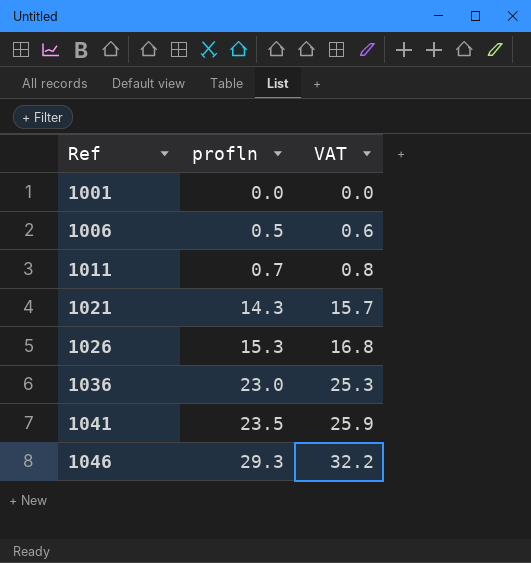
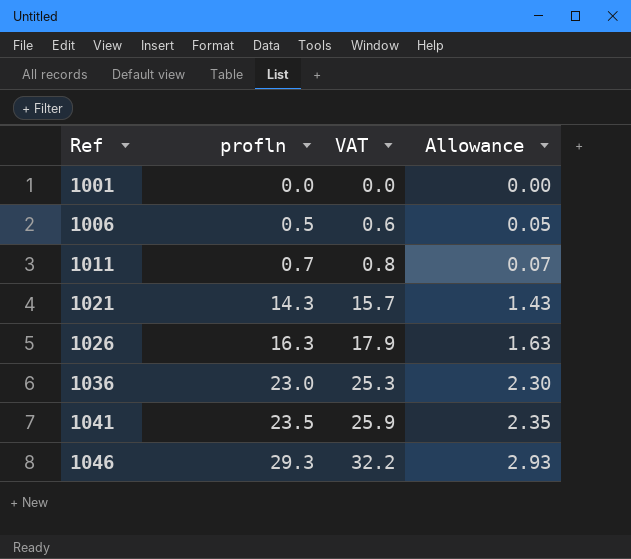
column Allowance | formula: none -> [profln] * 0.1
1026 | profln: 15.3 -> 16.3
1026 | VAT: 16.8 -> 17.9

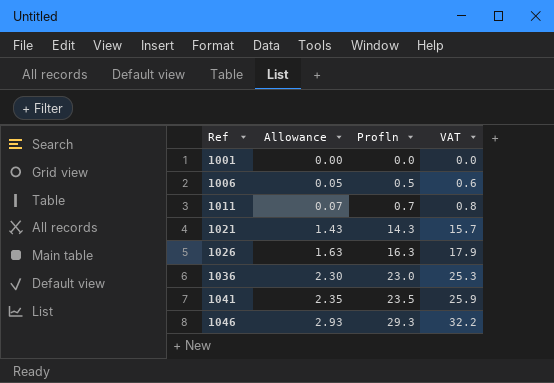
column Allowance | position: 4 -> 2
column name: profln -> Profln

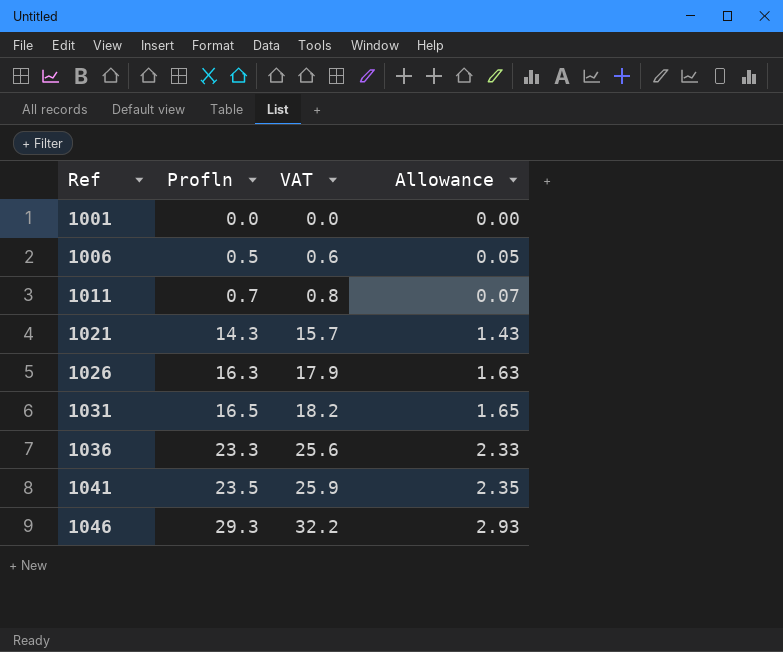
column Allowance | position: 2 -> 4
row 1031: none -> 16.5 | 18.2 | 1.65
1036 | Profln: 23.0 -> 23.3
1036 | VAT: 25.3 -> 25.6
1036 | Allowance: 2.30 -> 2.33

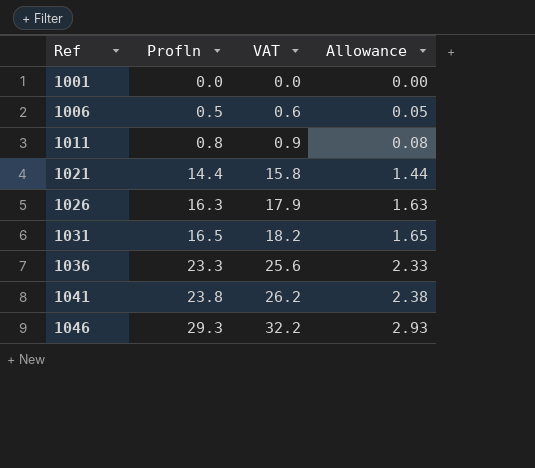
1011 | Profln: 0.7 -> 0.8
1011 | VAT: 0.8 -> 0.9
1011 | Allowance: 0.07 -> 0.08
1021 | Profln: 14.3 -> 14.4
1021 | VAT: 15.7 -> 15.8
1021 | Allowance: 1.43 -> 1.44
1041 | Profln: 23.5 -> 23.8
1041 | VAT: 25.9 -> 26.2
1041 | Allowance: 2.35 -> 2.38

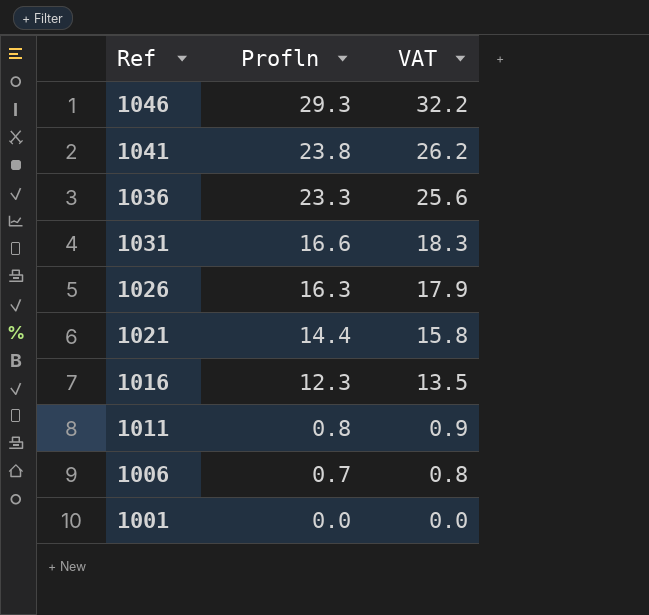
row order: Ref ascending -> Ref descending
column Allowance | formula: [Profln] * 0.1 -> none
1031 | Profln: 16.5 -> 16.6
1031 | VAT: 18.2 -> 18.3
row 1016: none -> 12.3 | 13.5
1006 | Profln: 0.5 -> 0.7
1006 | VAT: 0.6 -> 0.8

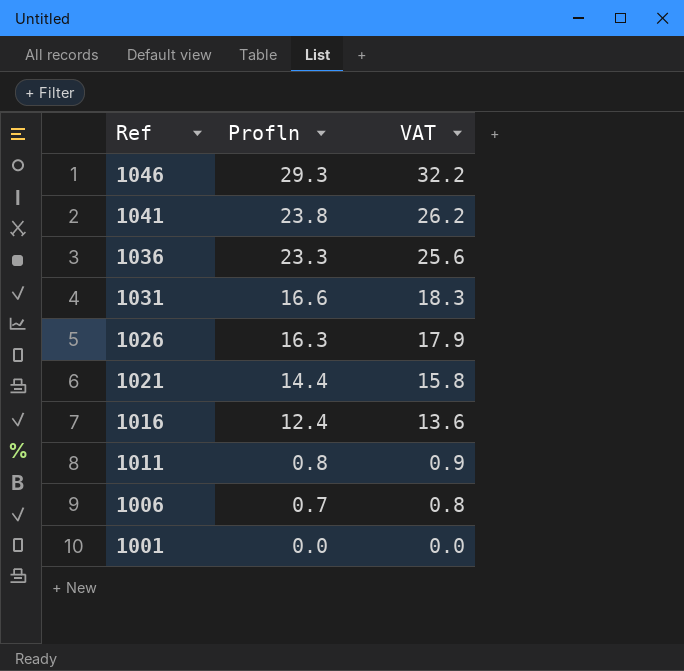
1016 | Profln: 12.3 -> 12.4
1016 | VAT: 13.5 -> 13.6

